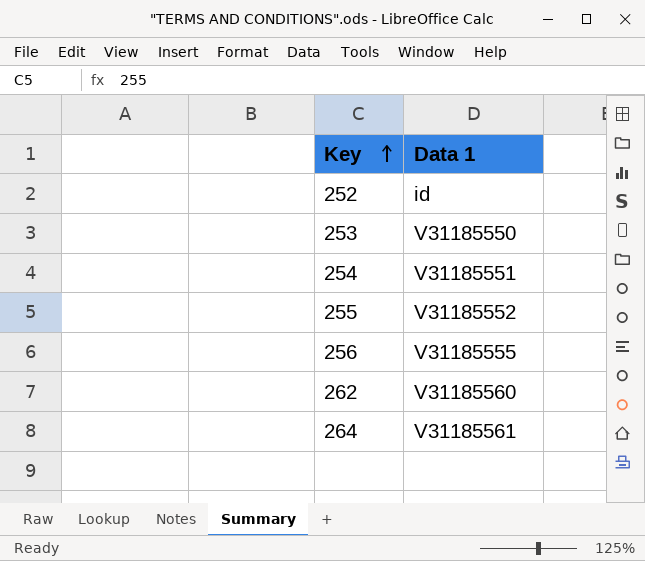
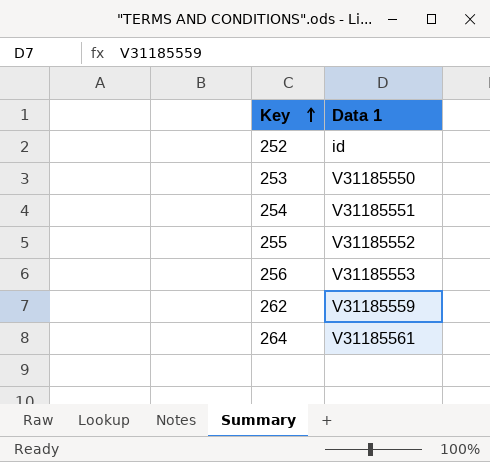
256 | Data 1: V31185555 -> V31185553
262 | Data 1: V31185560 -> V31185559

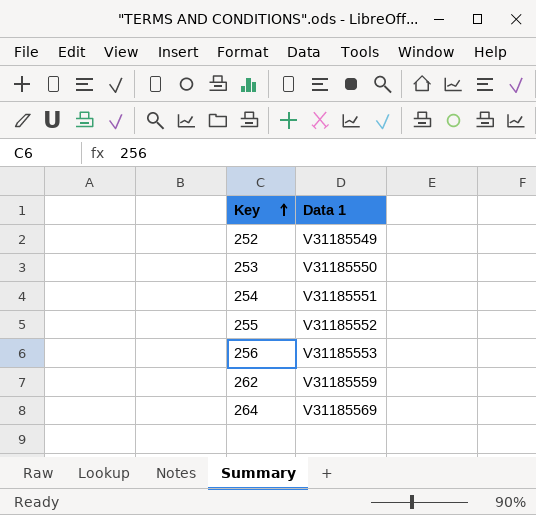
252 | Data 1: id -> V31185549
264 | Data 1: V31185561 -> V31185569

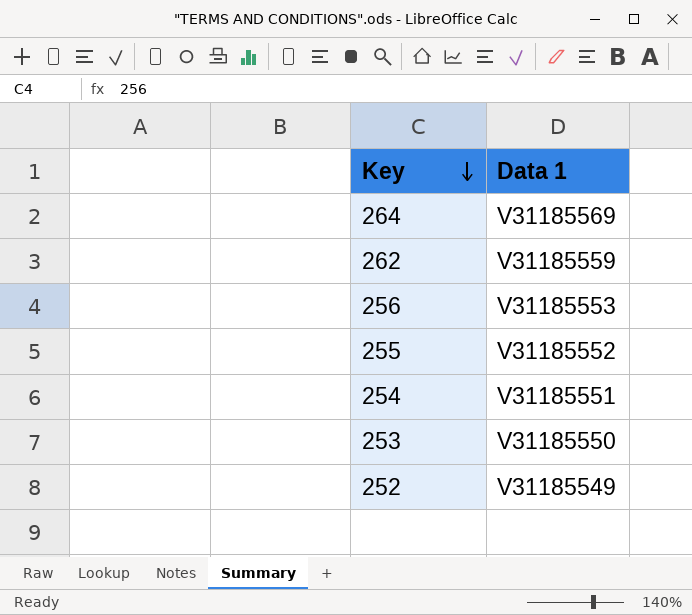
row order: Key ascending -> Key descending

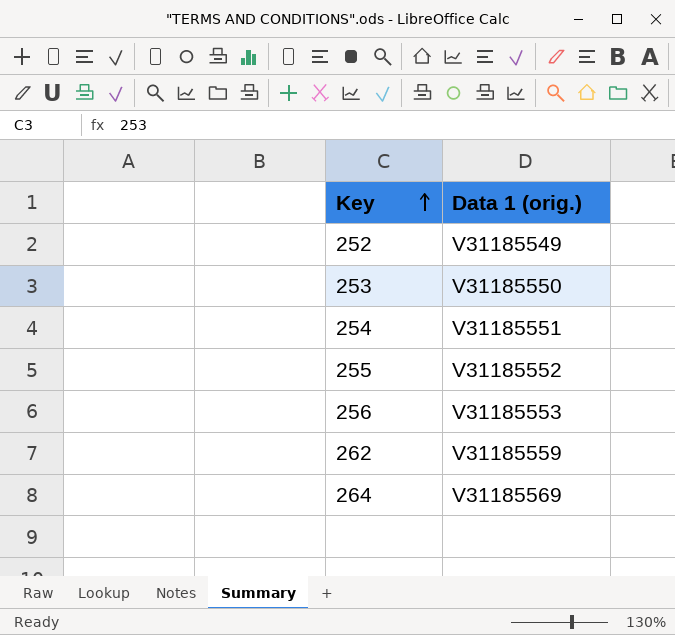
row order: Key descending -> Key ascending
column name: Data 1 -> Data 1 (orig.)

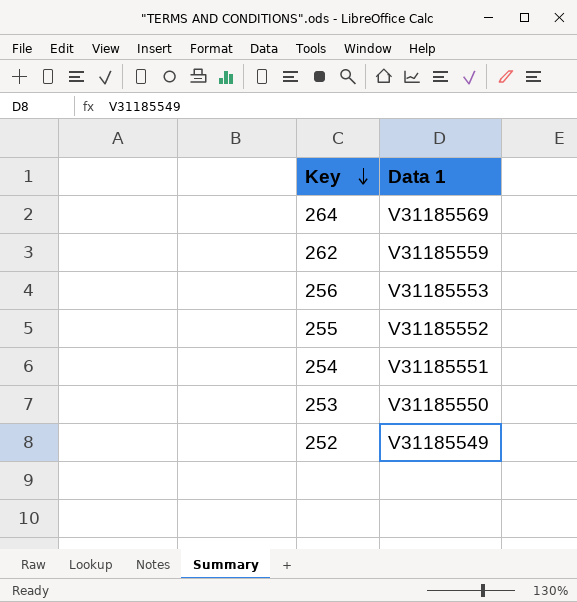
row order: Key ascending -> Key descending
column name: Data 1 (orig.) -> Data 1

